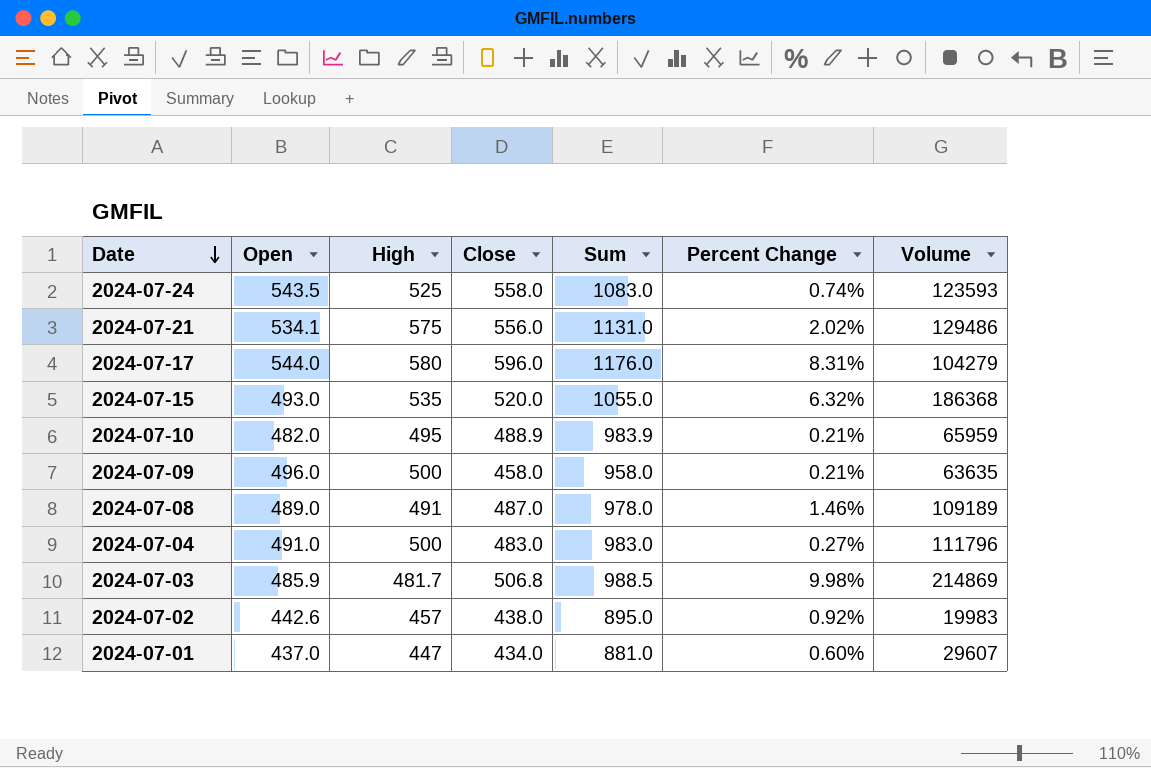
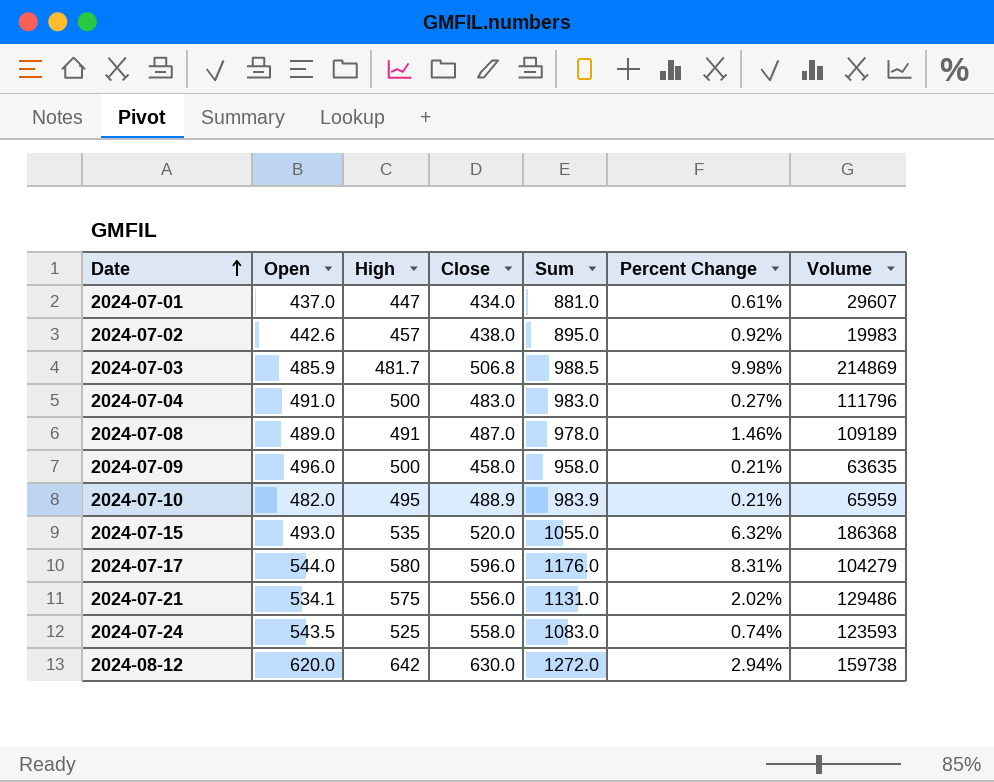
row order: Date descending -> Date ascending
2024-07-01 | Percent Change: 0.60% -> 0.61%
row 2024-08-12: none -> 620.0 | 642 | 630.0 | 1272.0 | 2.94% | 159738

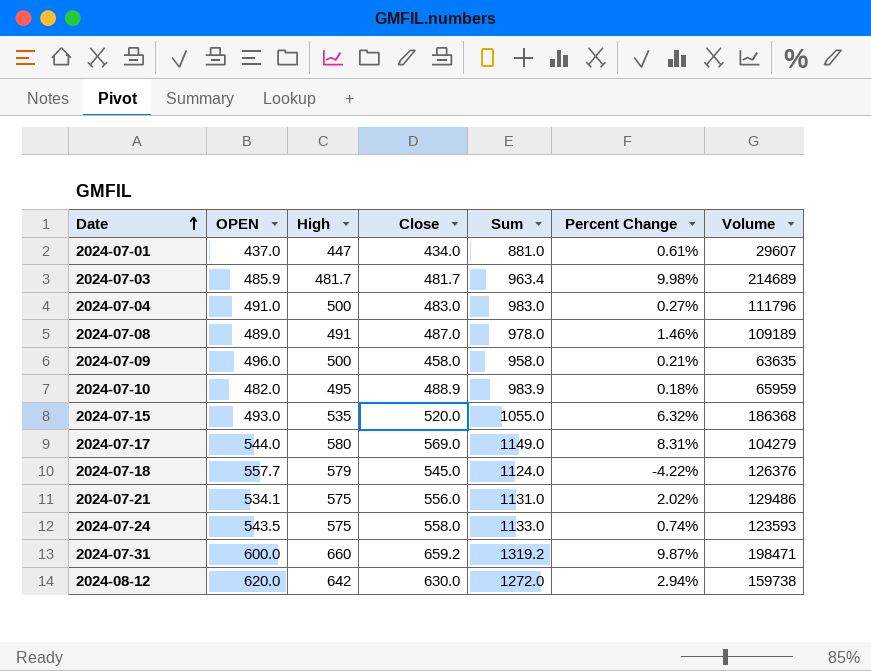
column name: Open -> OPEN
row 2024-07-02: 442.6 | 457 | 438.0 | 895.0 | 0.92% | 19983 -> none
2024-07-03 | Close: 506.8 -> 481.7
2024-07-03 | Sum: 988.5 -> 963.4
2024-07-03 | Volume: 214869 -> 214689
2024-07-10 | Percent Change: 0.21% -> 0.18%
2024-07-17 | Close: 596.0 -> 569.0
2024-07-17 | Sum: 1176.0 -> 1149.0
row 2024-07-18: none -> 557.7 | 579 | 545.0 | 1124.0 | -4.22% | 126376
2024-07-24 | High: 525 -> 575
2024-07-24 | Sum: 1083.0 -> 1133.0
row 2024-07-31: none -> 600.0 | 660 | 659.2 | 1319.2 | 9.87% | 198471

